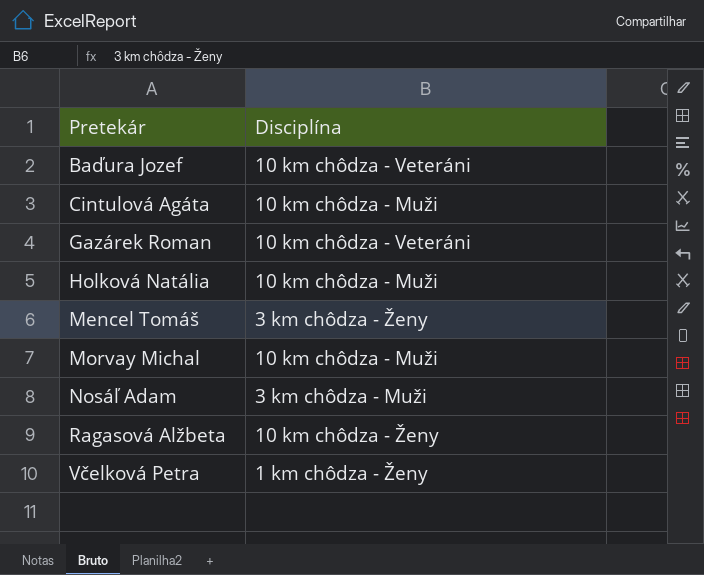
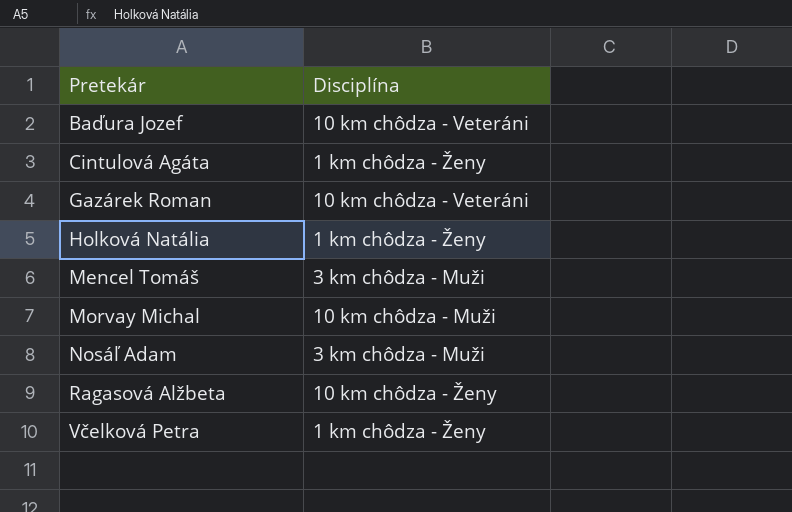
Cintulová Agáta | Disciplína: 10 km chôdza - Muži -> 1 km chôdza - Ženy
Holková Natália | Disciplína: 10 km chôdza - Muži -> 1 km chôdza - Ženy
Mencel Tomáš | Disciplína: 3 km chôdza - Ženy -> 3 km chôdza - Muži

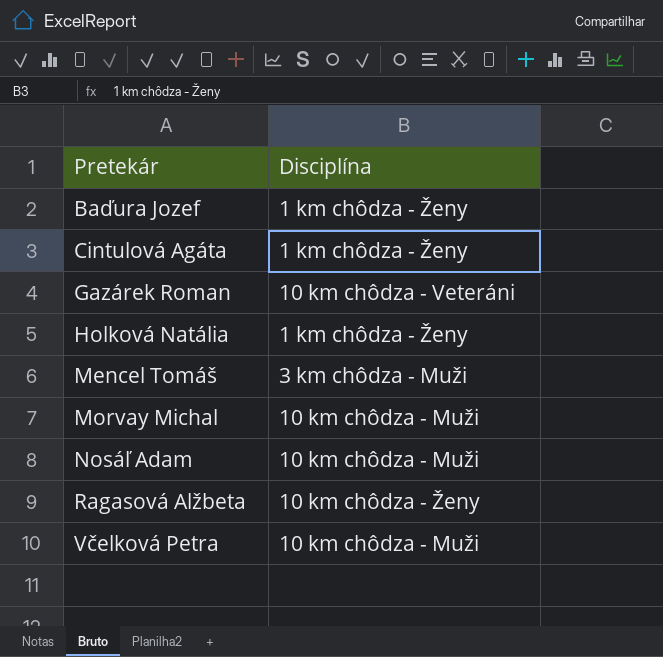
Baďura Jozef | Disciplína: 10 km chôdza - Veteráni -> 1 km chôdza - Ženy
Nosáľ Adam | Disciplína: 3 km chôdza - Muži -> 10 km chôdza - Muži
Včelková Petra | Disciplína: 1 km chôdza - Ženy -> 10 km chôdza - Muži

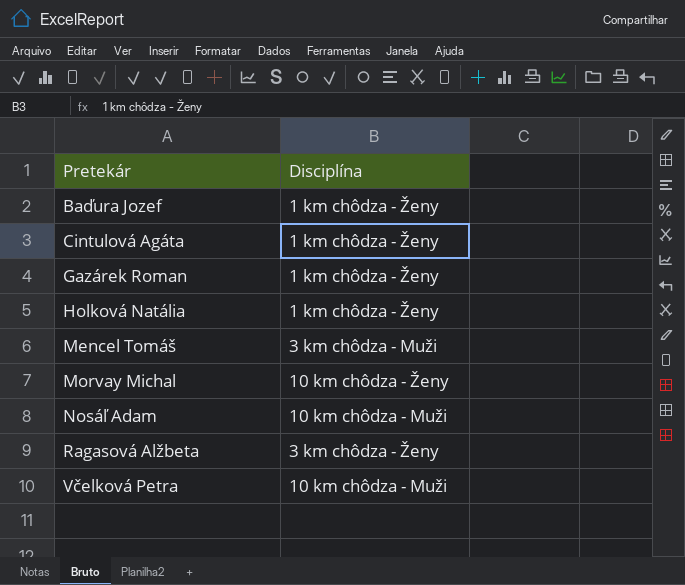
Gazárek Roman | Disciplína: 10 km chôdza - Veteráni -> 1 km chôdza - Ženy
Morvay Michal | Disciplína: 10 km chôdza - Muži -> 10 km chôdza - Ženy
Ragasová Alžbeta | Disciplína: 10 km chôdza - Ženy -> 3 km chôdza - Ženy

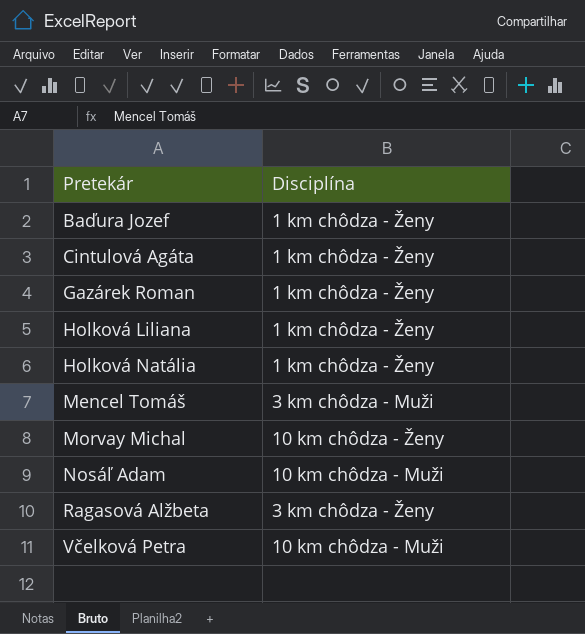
row Holková Liliana: none -> 1 km chôdza - Ženy

